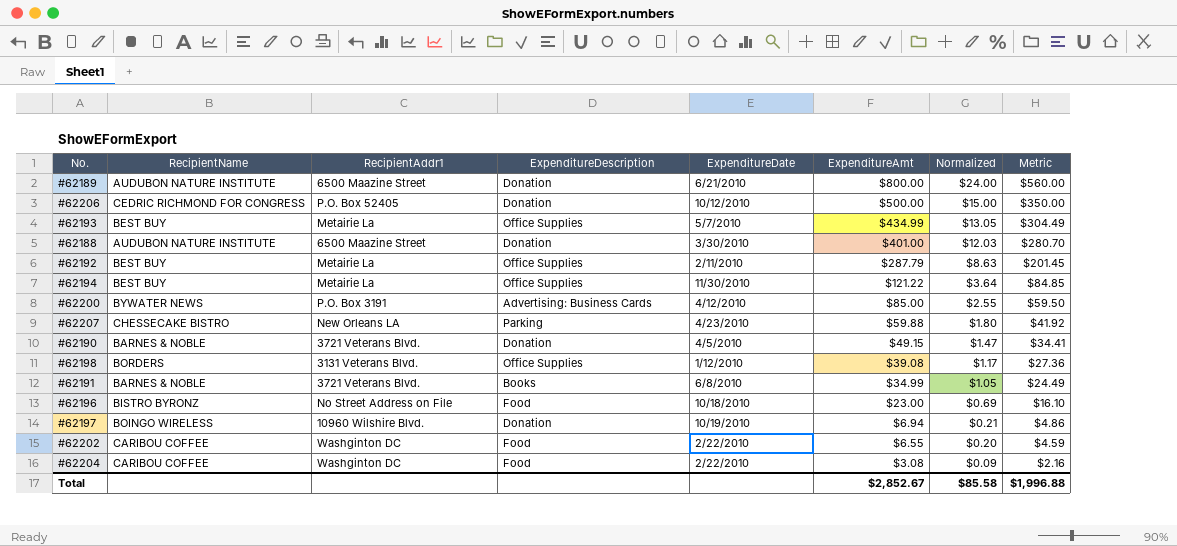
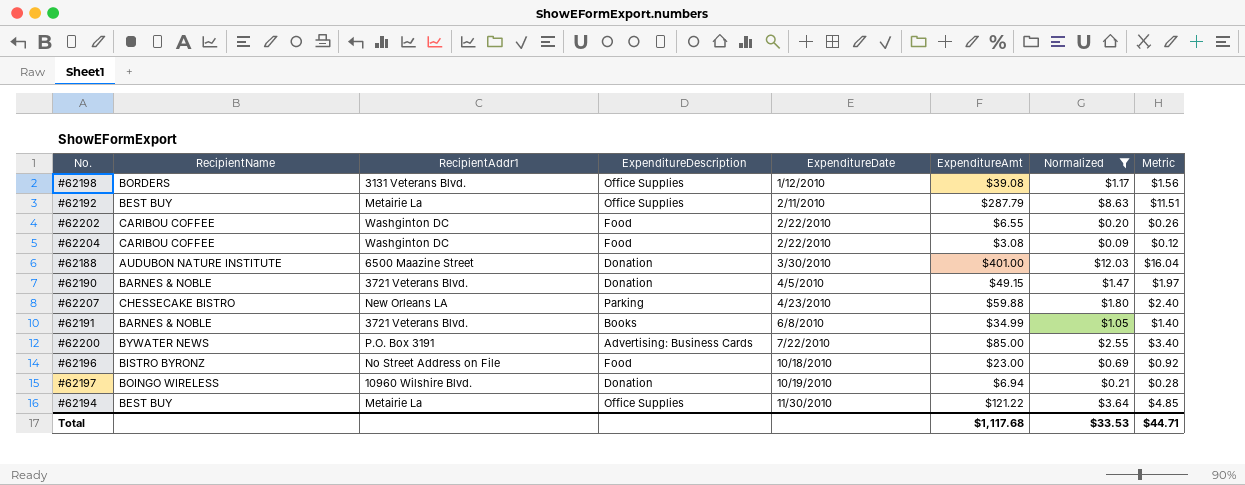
filter: none -> Normalized <= $12.03
row order: ExpenditureAmt descending -> ExpenditureDate ascending
column Metric | formula: [ExpenditureAmt] * 0.7 -> [ExpenditureAmt] * 0.04
#62200 | ExpenditureDate: 4/12/2010 -> 7/22/2010
Total | ExpenditureAmt: $2,852.67 -> $1,117.68
Total | Normalized: $85.58 -> $33.53
Total | Metric: $1,996.88 -> $44.71

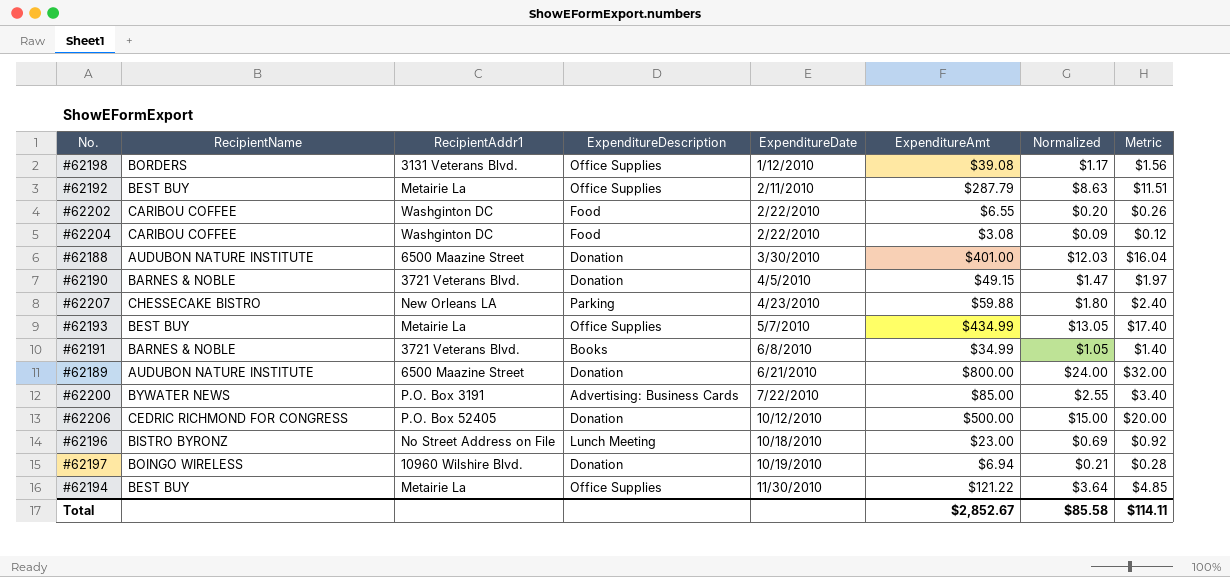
filter: Normalized <= $12.03 -> none
#62196 | ExpenditureDescription: Food -> Lunch Meeting
Total | ExpenditureAmt: $1,117.68 -> $2,852.67
Total | Normalized: $33.53 -> $85.58
Total | Metric: $44.71 -> $114.11

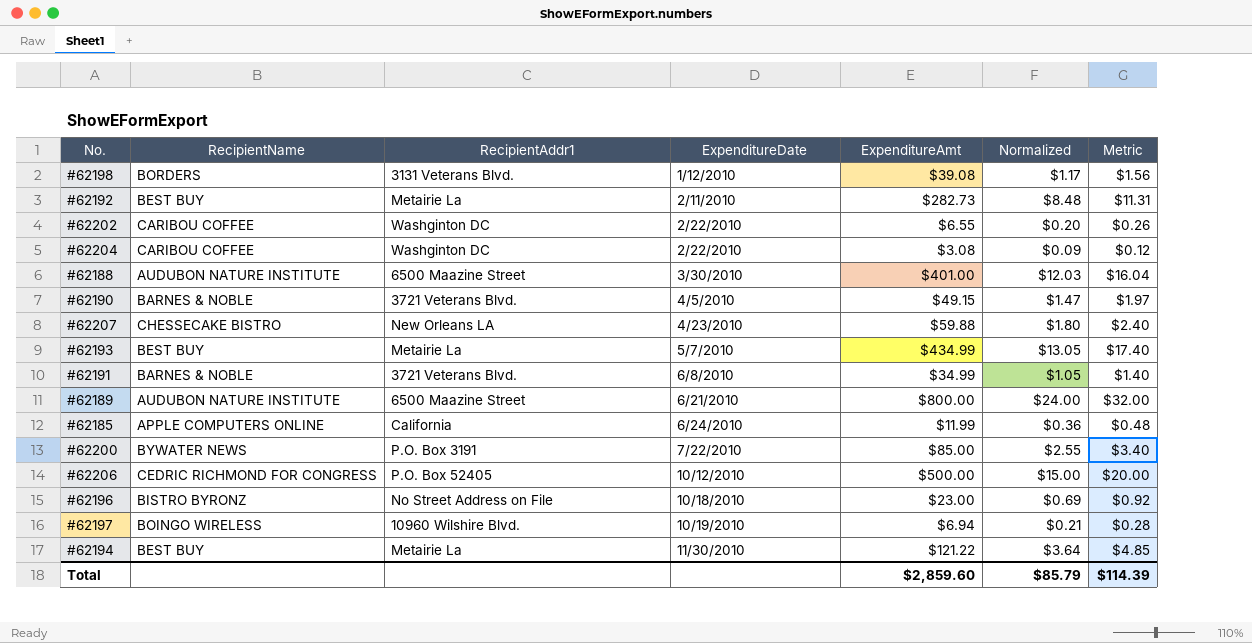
column ExpenditureDescription | position: 4 -> none
#62192 | ExpenditureAmt: $287.79 -> $282.73
#62192 | Normalized: $8.63 -> $8.48
#62192 | Metric: $11.51 -> $11.31
row #62185: none -> APPLE COMPUTERS ONLINE | California | 6/24/2010 | $11.99 | $0.36 | $0.48
Total | ExpenditureAmt: $2,852.67 -> $2,859.60
Total | Normalized: $85.58 -> $85.79
Total | Metric: $114.11 -> $114.39

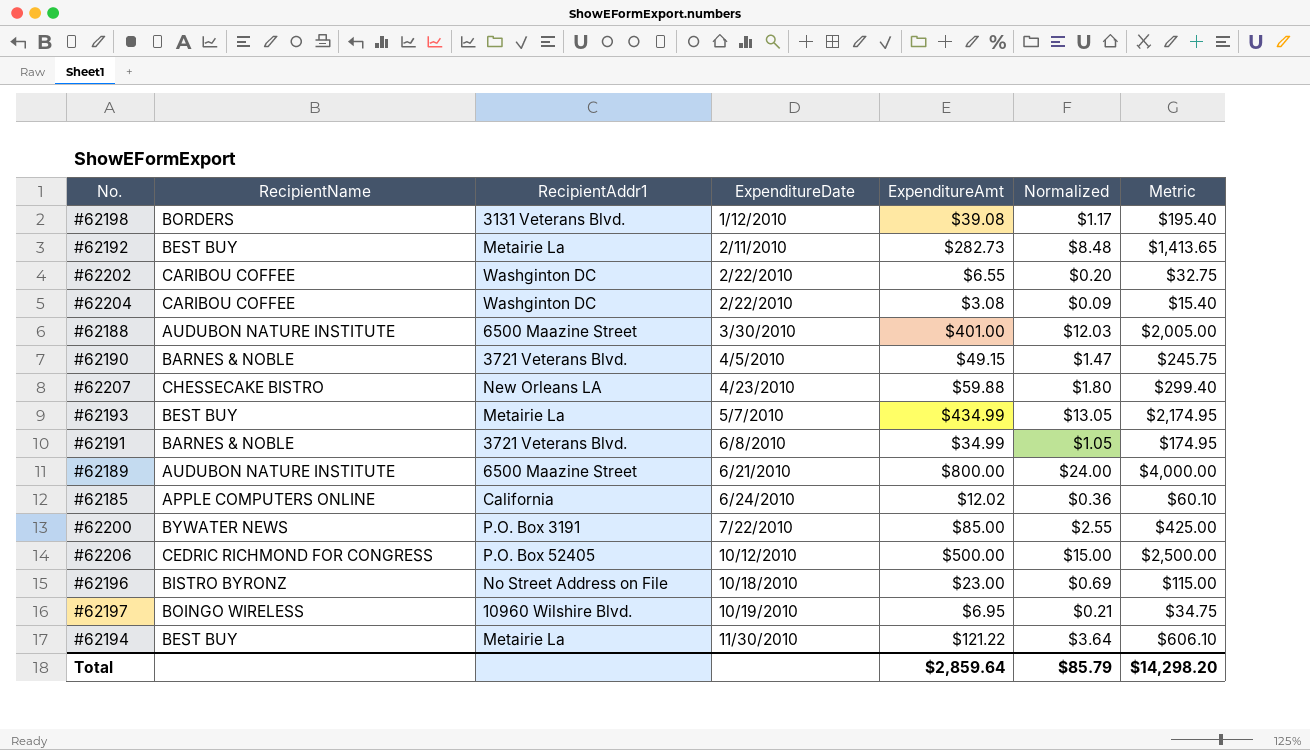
column Metric | formula: [ExpenditureAmt] * 0.04 -> [ExpenditureAmt] * 5
#62185 | ExpenditureAmt: $11.99 -> $12.02
#62197 | ExpenditureAmt: $6.94 -> $6.95
Total | ExpenditureAmt: $2,859.60 -> $2,859.64
Total | Metric: $114.39 -> $14,298.20

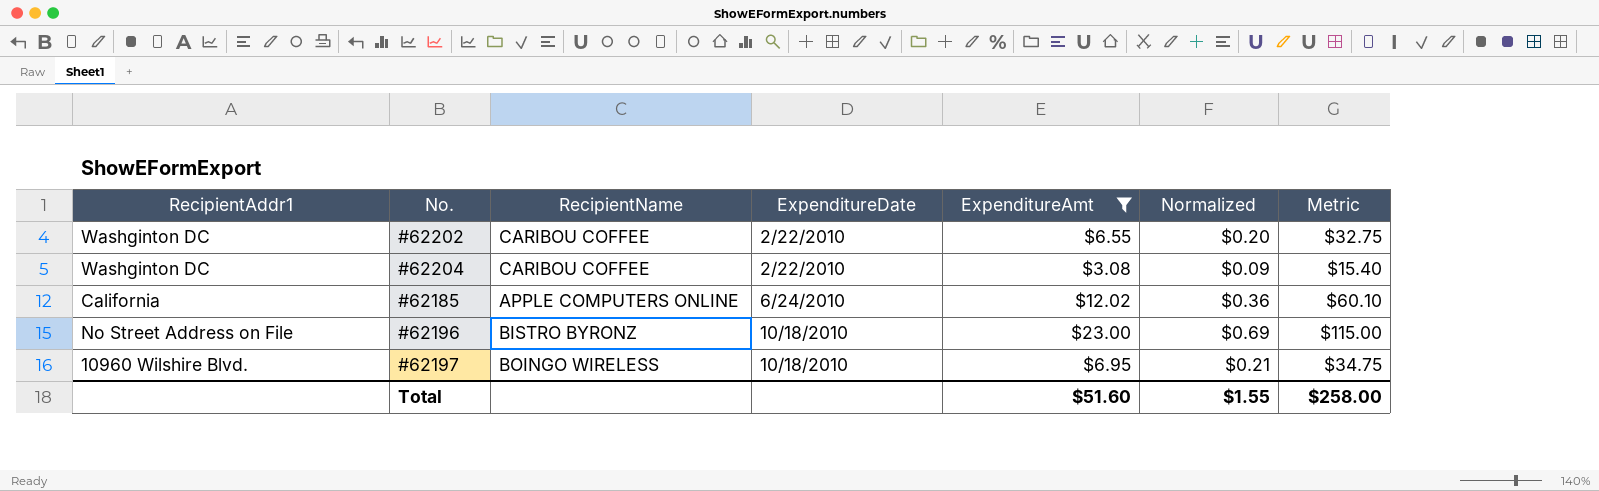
filter: none -> ExpenditureAmt <= $23.00
column RecipientAddr1 | position: 3 -> 1
#62197 | ExpenditureDate: 10/19/2010 -> 10/18/2010
Total | ExpenditureAmt: $2,859.64 -> $51.60
Total | Normalized: $85.79 -> $1.55
Total | Metric: $14,298.20 -> $258.00

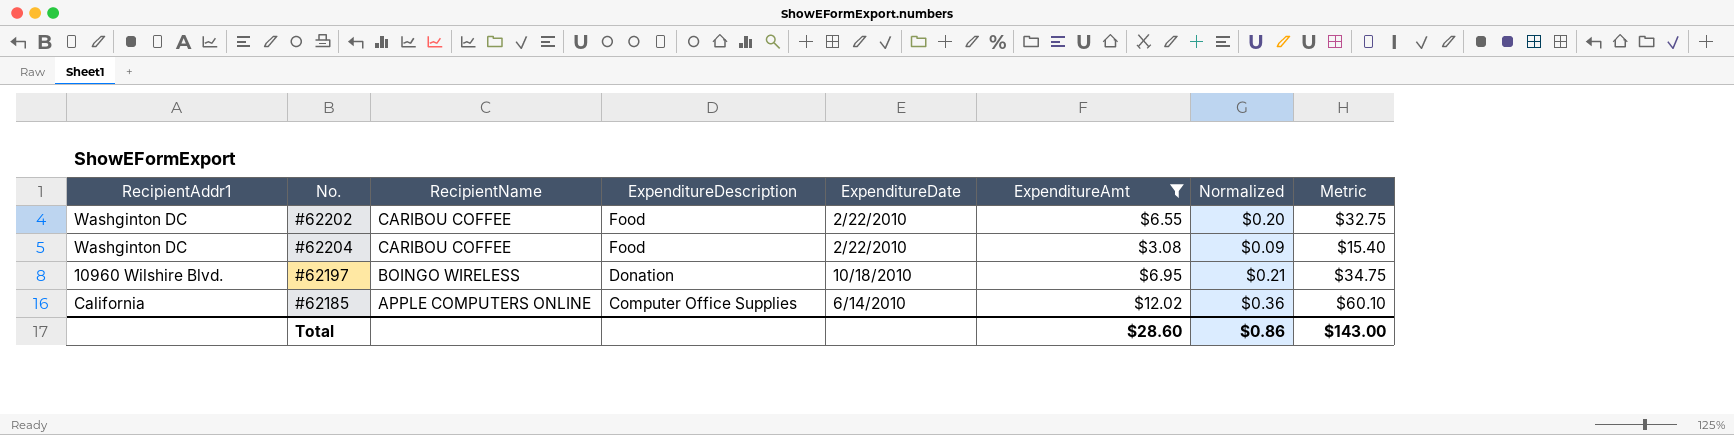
row order: ExpenditureDate ascending -> RecipientName descending
column ExpenditureDescription | position: none -> 4
row #62196: No Street Address on File | BISTRO BYRONZ | 10/18/2010 | $23.00 | $0.69 | $115.00 -> none
#62185 | ExpenditureDate: 6/24/2010 -> 6/14/2010
Total | ExpenditureAmt: $51.60 -> $28.60
Total | Normalized: $1.55 -> $0.86
Total | Metric: $258.00 -> $143.00

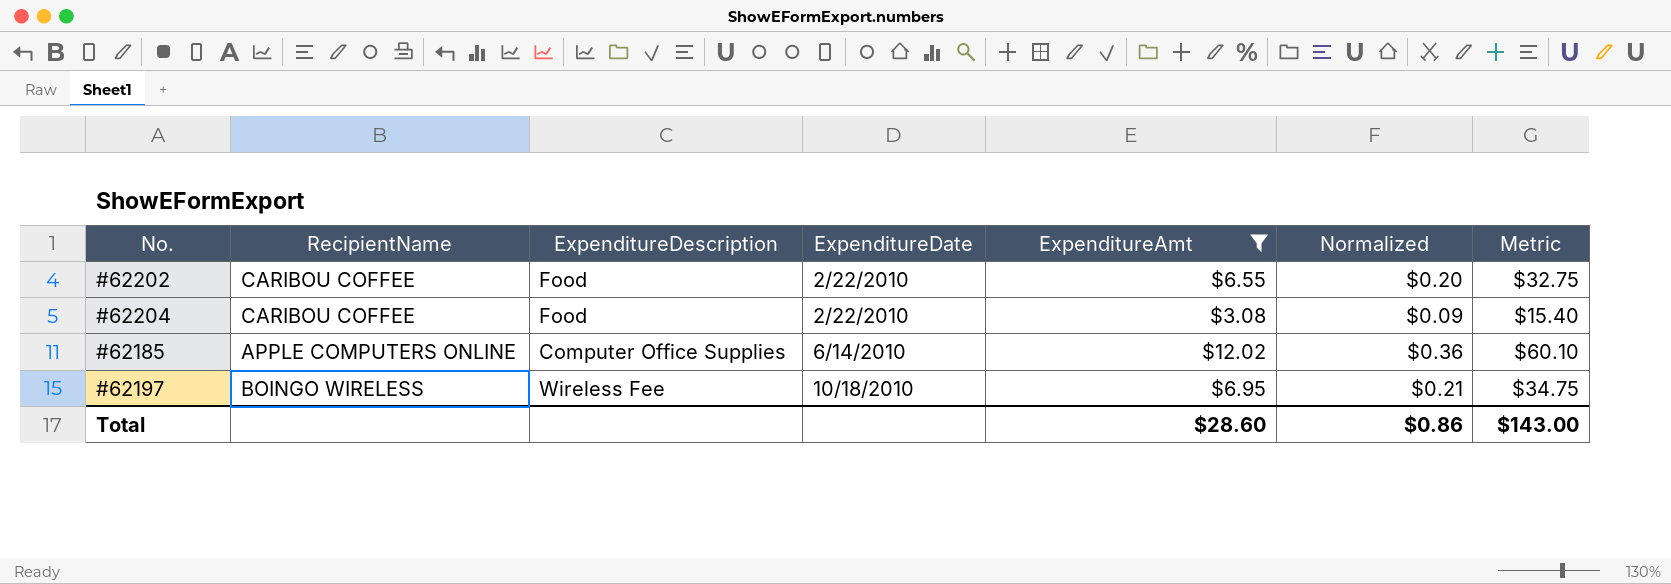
row order: RecipientName descending -> ExpenditureDate ascending
column RecipientAddr1 | position: 1 -> none
#62197 | ExpenditureDescription: Donation -> Wireless Fee

